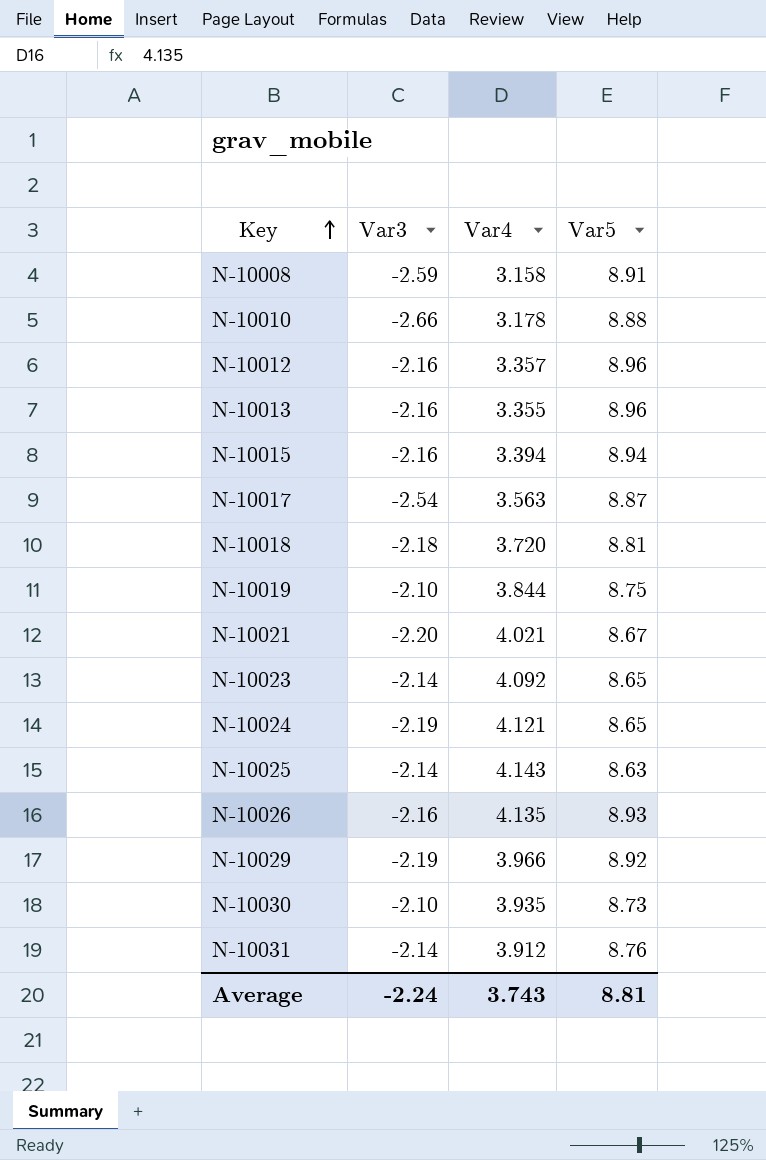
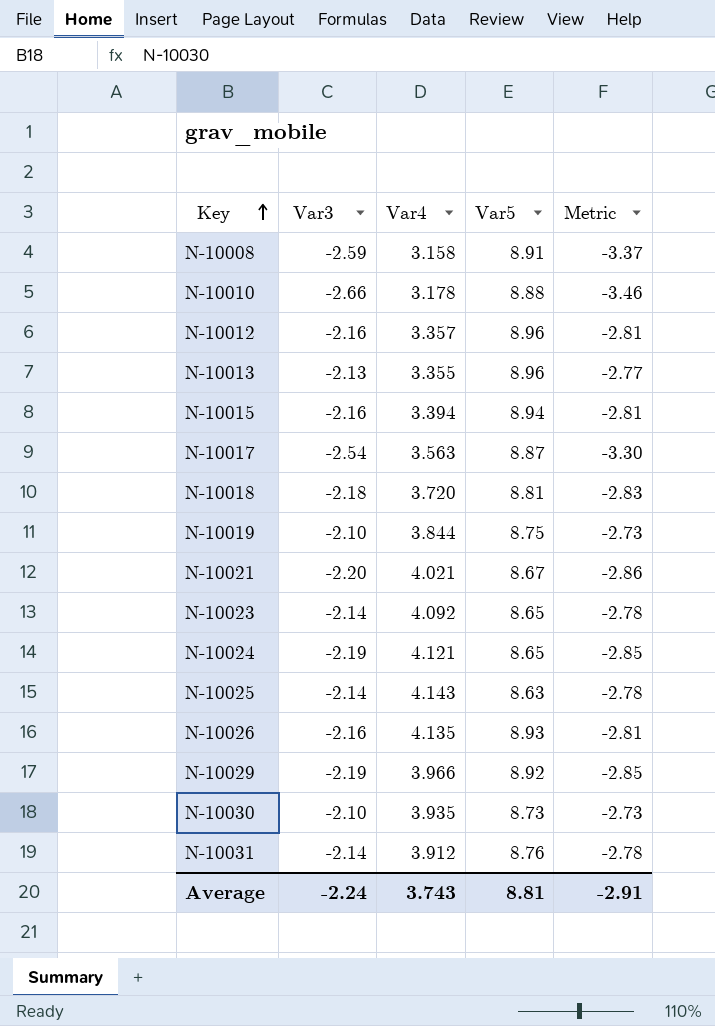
column Metric | formula: none -> [Var3] * 1.3
N-10013 | Var3: -2.16 -> -2.13

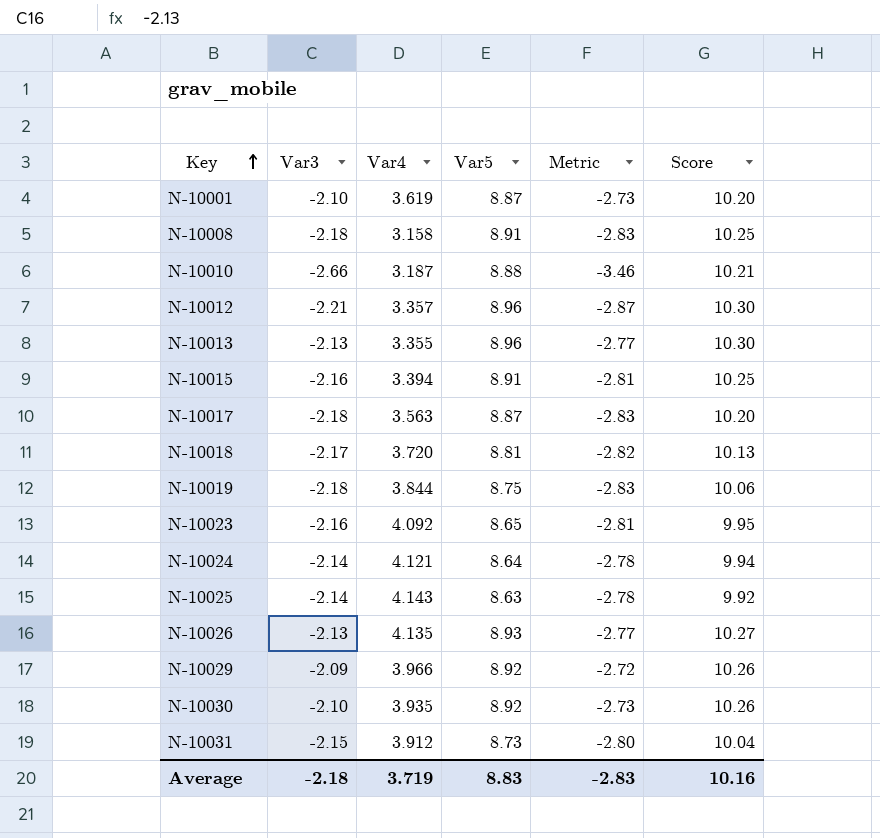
column Score | formula: none -> [Var5] * 1.15
row N-10021: -2.20 | 4.021 | 8.67 | -2.86 -> none
row N-10001: none -> -2.10 | 3.619 | 8.87 | -2.73 | 10.20
N-10008 | Var3: -2.59 -> -2.18
N-10008 | Metric: -3.37 -> -2.83
N-10010 | Var4: 3.178 -> 3.187
N-10012 | Var3: -2.16 -> -2.21
N-10012 | Metric: -2.81 -> -2.87
N-10015 | Var5: 8.94 -> 8.91
N-10017 | Var3: -2.54 -> -2.18
N-10017 | Metric: -3.30 -> -2.83
N-10018 | Var3: -2.18 -> -2.17
N-10018 | Metric: -2.83 -> -2.82
N-10019 | Var3: -2.10 -> -2.18
N-10019 | Metric: -2.73 -> -2.83
N-10023 | Var3: -2.14 -> -2.16
N-10023 | Metric: -2.78 -> -2.81
N-10024 | Var3: -2.19 -> -2.14
N-10024 | Var5: 8.65 -> 8.64
N-10024 | Metric: -2.85 -> -2.78
N-10026 | Var3: -2.16 -> -2.13
N-10026 | Metric: -2.81 -> -2.77
N-10029 | Var3: -2.19 -> -2.09
N-10029 | Metric: -2.85 -> -2.72
N-10030 | Var5: 8.73 -> 8.92
N-10031 | Var3: -2.14 -> -2.15
N-10031 | Var5: 8.76 -> 8.73
N-10031 | Metric: -2.78 -> -2.80
Average | Var3: -2.24 -> -2.18
Average | Var4: 3.743 -> 3.719
Average | Var5: 8.81 -> 8.83
Average | Metric: -2.91 -> -2.83

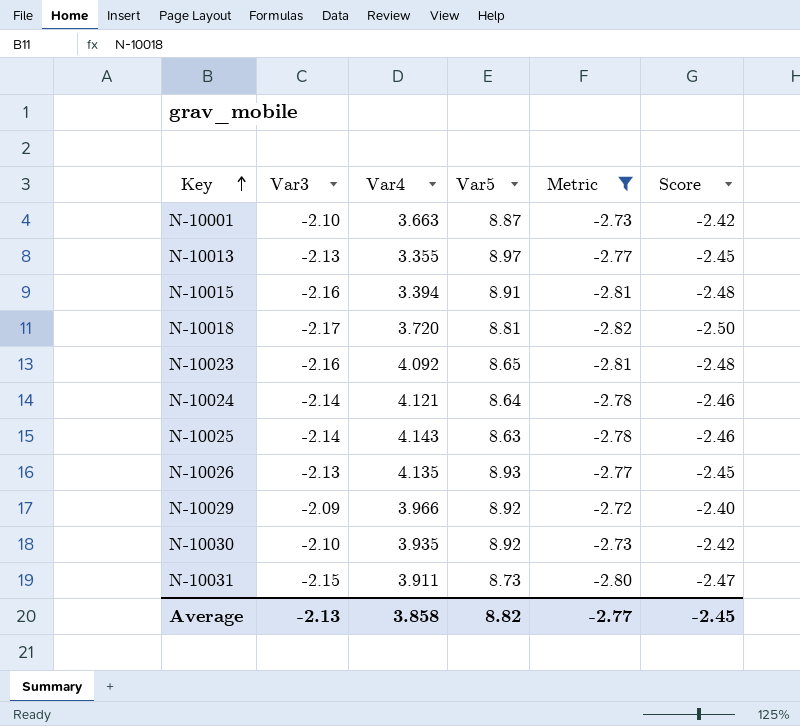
filter: none -> Metric >= -2.82
column Score | formula: [Var5] * 1.15 -> [Var3] * 1.15
N-10001 | Var4: 3.619 -> 3.663
N-10013 | Var5: 8.96 -> 8.97
N-10031 | Var4: 3.912 -> 3.911
Average | Var3: -2.18 -> -2.13
Average | Var4: 3.719 -> 3.858
Average | Var5: 8.83 -> 8.82
Average | Metric: -2.83 -> -2.77
Average | Score: 10.16 -> -2.45

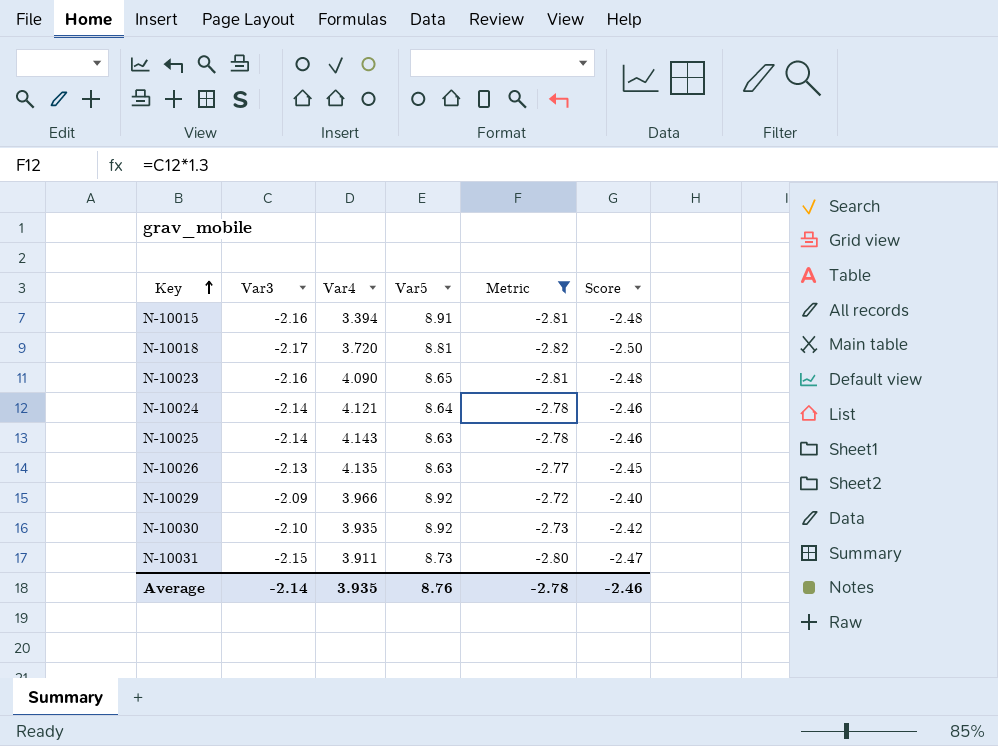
row N-10001: -2.10 | 3.663 | 8.87 | -2.73 | -2.42 -> none
row N-10013: -2.13 | 3.355 | 8.97 | -2.77 | -2.45 -> none
N-10023 | Var4: 4.092 -> 4.090
N-10026 | Var5: 8.93 -> 8.63
Average | Var3: -2.13 -> -2.14
Average | Var4: 3.858 -> 3.935
Average | Var5: 8.82 -> 8.76
Average | Metric: -2.77 -> -2.78
Average | Score: -2.45 -> -2.46

